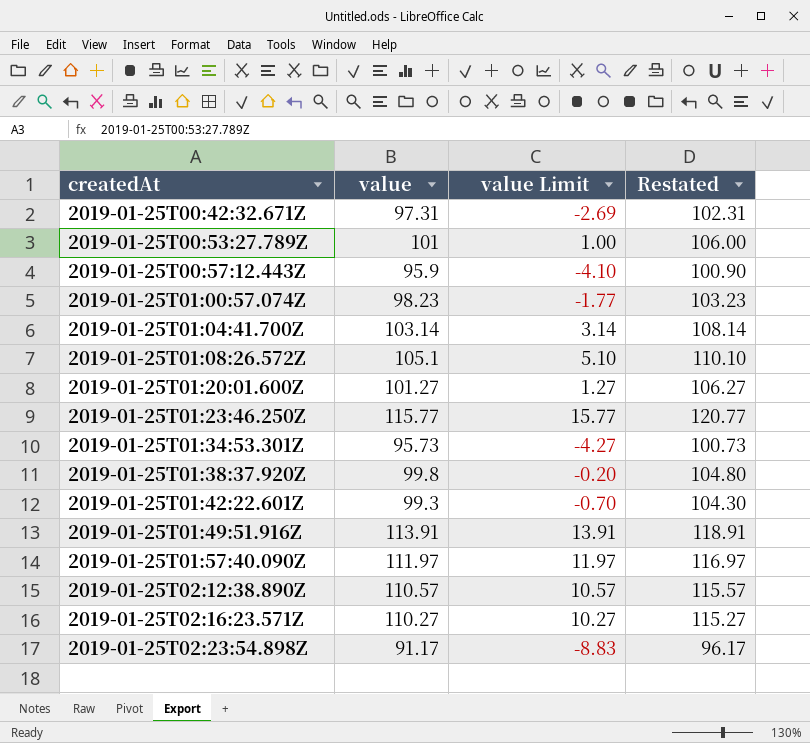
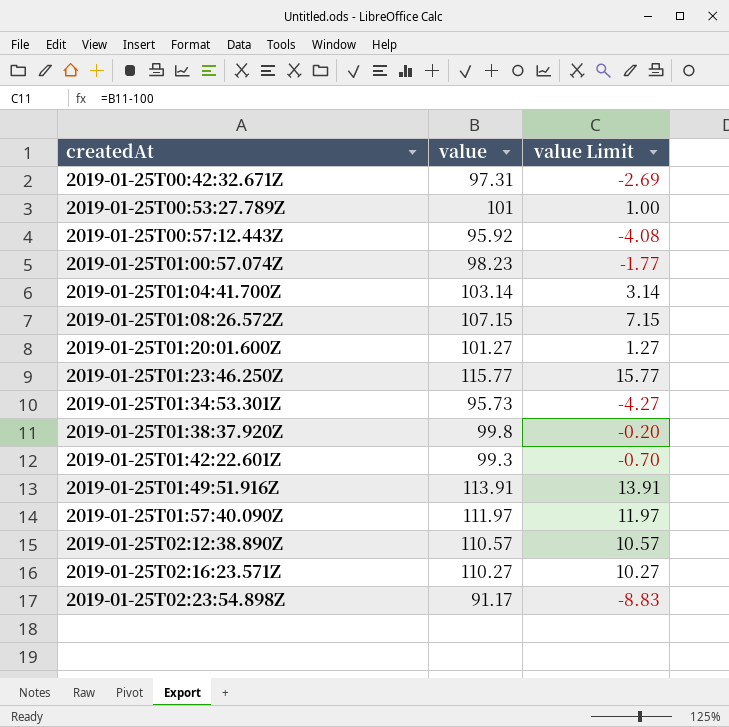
column Restated | formula: [value] + 5 -> none
2019-01-25T00:57:12.443Z | value: 95.9 -> 95.92
2019-01-25T00:57:12.443Z | value Limit: -4.10 -> -4.08
2019-01-25T01:08:26.572Z | value: 105.1 -> 107.15
2019-01-25T01:08:26.572Z | value Limit: 5.10 -> 7.15

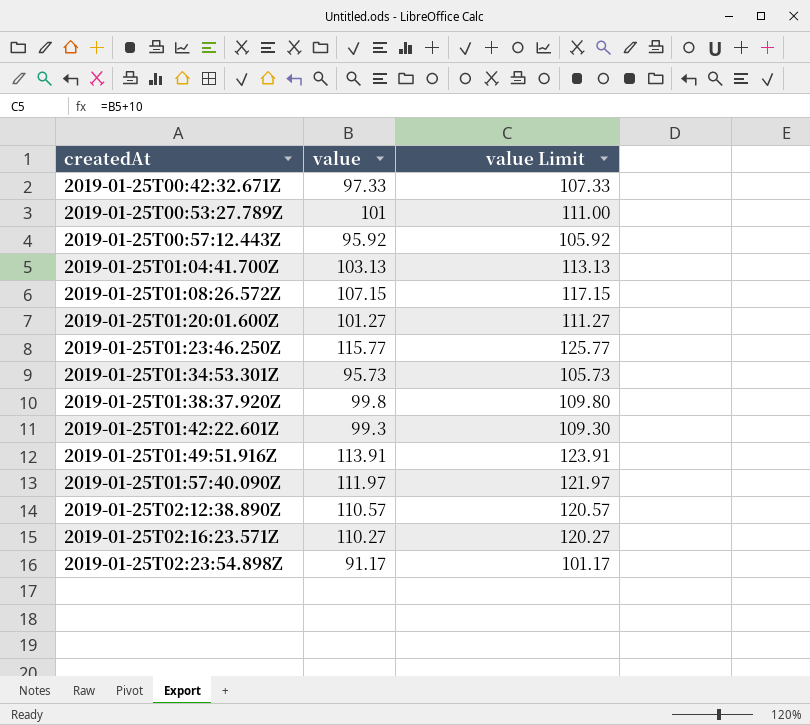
column value Limit | formula: [value] - 100 -> [value] + 10
row 2019-01-25T01:00:57.074Z: 98.23 | -1.77 -> none
2019-01-25T00:42:32.671Z | value: 97.31 -> 97.33
2019-01-25T01:04:41.700Z | value: 103.14 -> 103.13

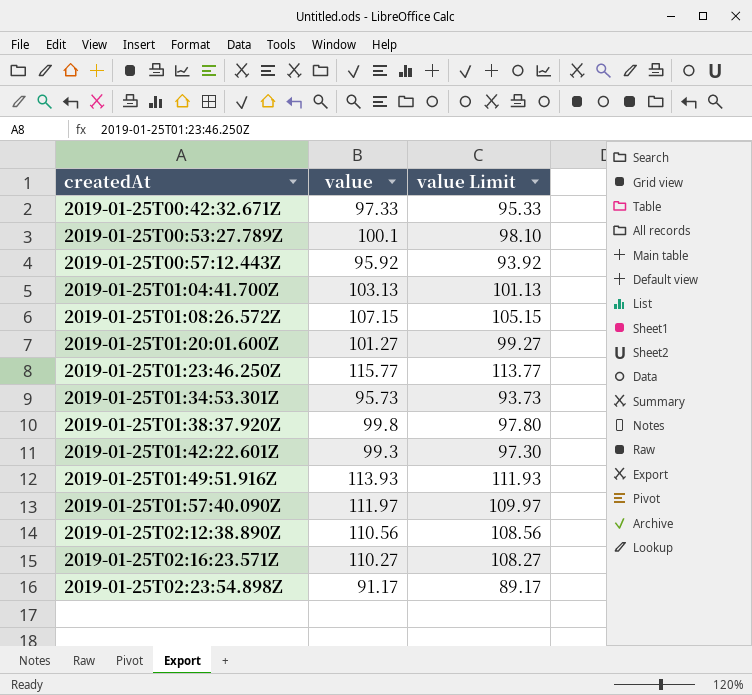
column value Limit | formula: [value] + 10 -> [value] - 2
2019-01-25T00:53:27.789Z | value: 101 -> 100.1
2019-01-25T01:49:51.916Z | value: 113.91 -> 113.93
2019-01-25T02:12:38.890Z | value: 110.57 -> 110.56

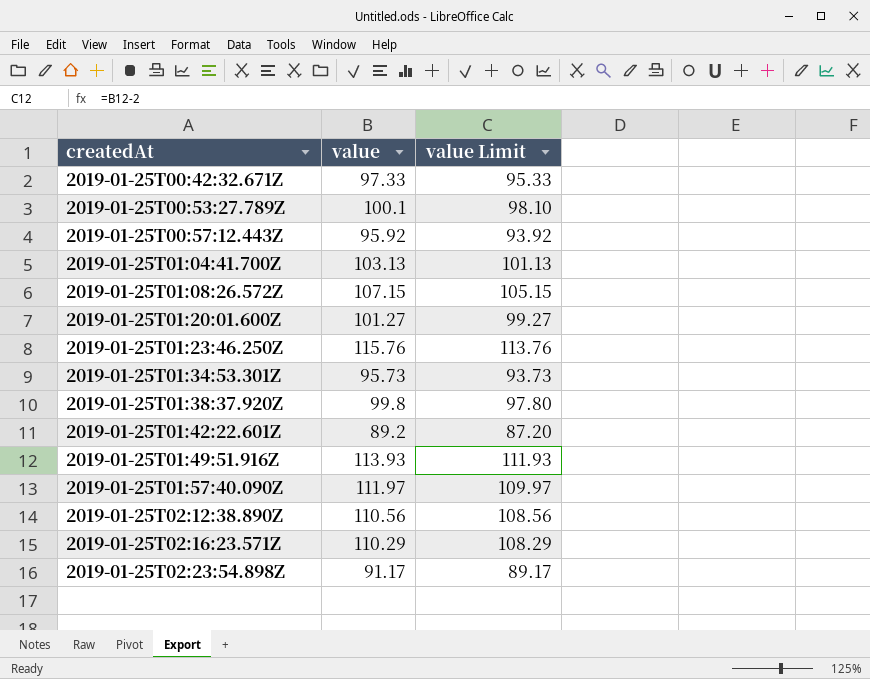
2019-01-25T01:23:46.250Z | value: 115.77 -> 115.76
2019-01-25T01:23:46.250Z | value Limit: 113.77 -> 113.76
2019-01-25T01:42:22.601Z | value: 99.3 -> 89.2
2019-01-25T01:42:22.601Z | value Limit: 97.30 -> 87.20
2019-01-25T02:16:23.571Z | value: 110.27 -> 110.29
2019-01-25T02:16:23.571Z | value Limit: 108.27 -> 108.29

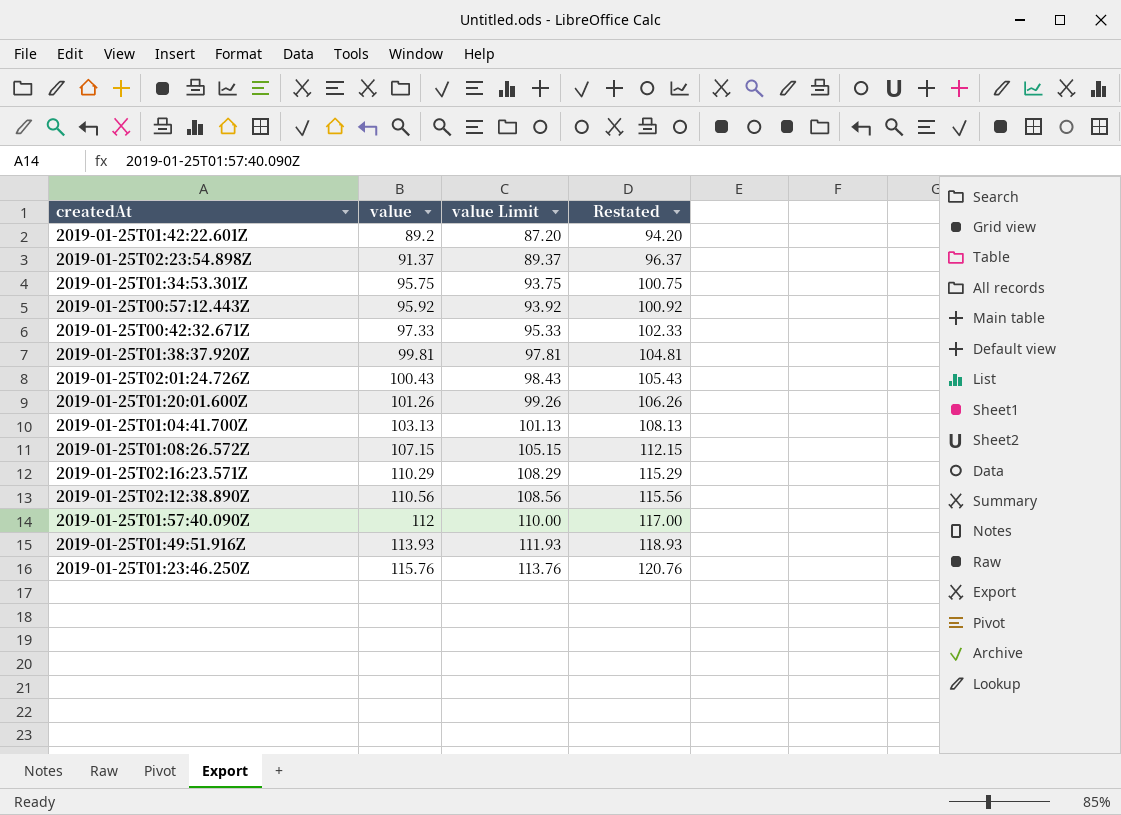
row order: createdAt ascending -> value ascending
column Restated | formula: none -> [value] + 5
row 2019-01-25T00:53:27.789Z: 100.1 | 98.10 -> none
2019-01-25T02:23:54.898Z | value: 91.17 -> 91.37
2019-01-25T02:23:54.898Z | value Limit: 89.17 -> 89.37
2019-01-25T01:34:53.301Z | value: 95.73 -> 95.75
2019-01-25T01:34:53.301Z | value Limit: 93.73 -> 93.75
2019-01-25T01:38:37.920Z | value: 99.8 -> 99.81
2019-01-25T01:38:37.920Z | value Limit: 97.80 -> 97.81
row 2019-01-25T02:01:24.726Z: none -> 100.43 | 98.43 | 105.43
2019-01-25T01:20:01.600Z | value: 101.27 -> 101.26
2019-01-25T01:20:01.600Z | value Limit: 99.27 -> 99.26
2019-01-25T01:57:40.090Z | value: 111.97 -> 112
2019-01-25T01:57:40.090Z | value Limit: 109.97 -> 110.00

